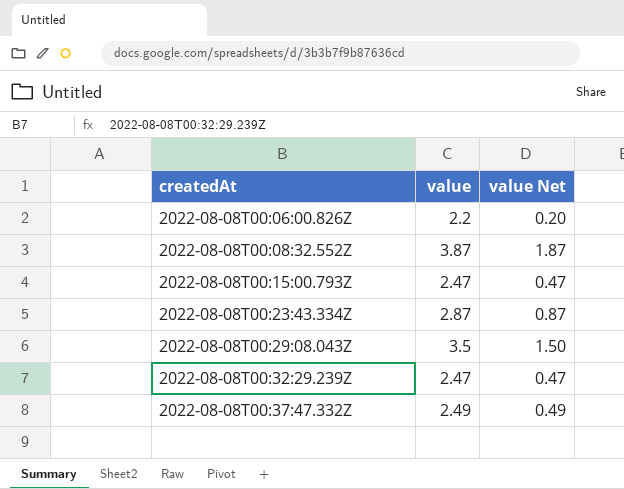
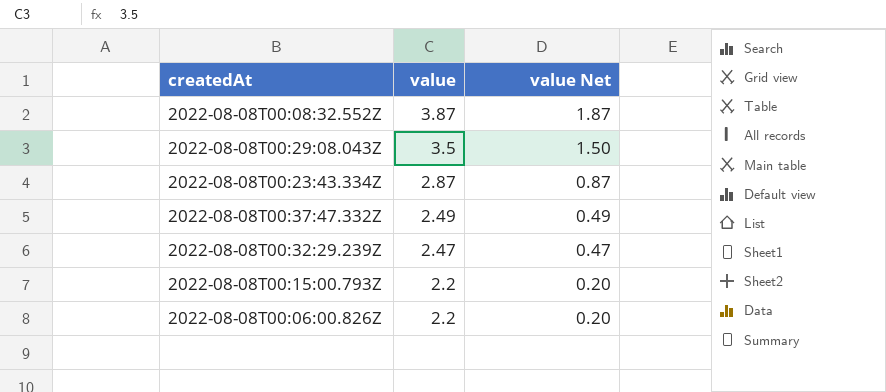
row order: createdAt ascending -> value descending
2022-08-08T00:15:00.793Z | value: 2.47 -> 2.2
2022-08-08T00:15:00.793Z | value Net: 0.47 -> 0.20

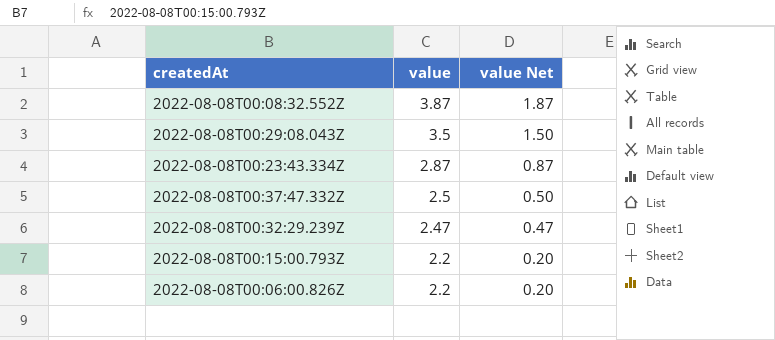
2022-08-08T00:37:47.332Z | value: 2.49 -> 2.5
2022-08-08T00:37:47.332Z | value Net: 0.49 -> 0.50

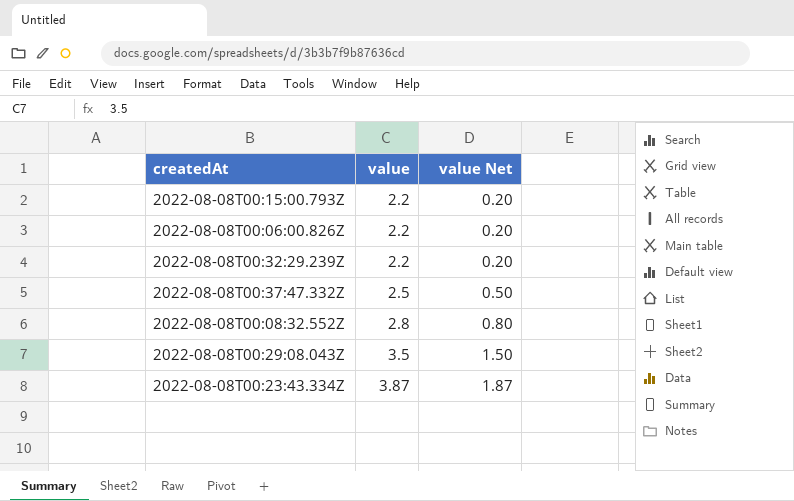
row order: value descending -> value ascending
2022-08-08T00:32:29.239Z | value: 2.47 -> 2.2
2022-08-08T00:32:29.239Z | value Net: 0.47 -> 0.20
2022-08-08T00:08:32.552Z | value: 3.87 -> 2.8
2022-08-08T00:08:32.552Z | value Net: 1.87 -> 0.80
2022-08-08T00:23:43.334Z | value: 2.87 -> 3.87
2022-08-08T00:23:43.334Z | value Net: 0.87 -> 1.87

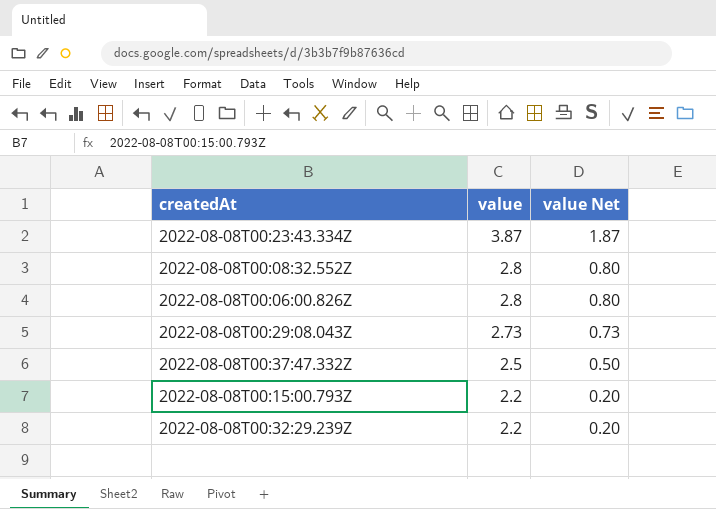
row order: value ascending -> value descending
2022-08-08T00:06:00.826Z | value: 2.2 -> 2.8
2022-08-08T00:06:00.826Z | value Net: 0.20 -> 0.80
2022-08-08T00:29:08.043Z | value: 3.5 -> 2.73
2022-08-08T00:29:08.043Z | value Net: 1.50 -> 0.73

